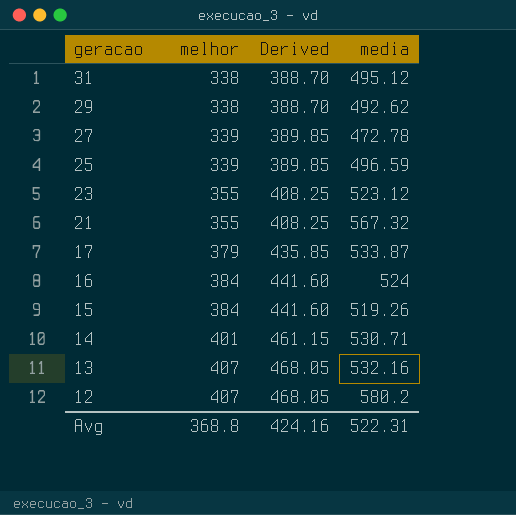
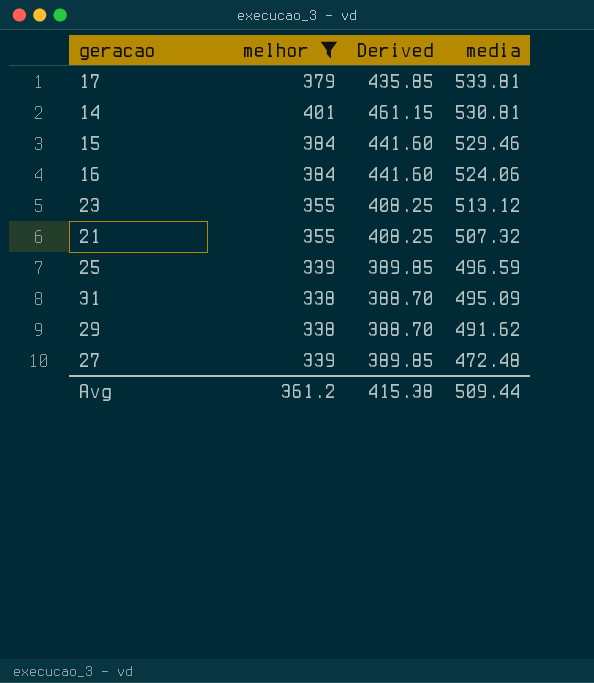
filter: none -> melhor != 407
row order: geracao descending -> media descending
17 | media: 533.87 -> 533.81
14 | media: 530.71 -> 530.81
15 | media: 519.26 -> 529.46
16 | media: 524 -> 524.06
23 | media: 523.12 -> 513.12
21 | media: 567.32 -> 507.32
31 | media: 495.12 -> 495.09
29 | media: 492.62 -> 491.62
27 | media: 472.78 -> 472.48
Avg | melhor: 368.8 -> 361.2
Avg | Derived: 424.16 -> 415.38
Avg | media: 522.31 -> 509.44

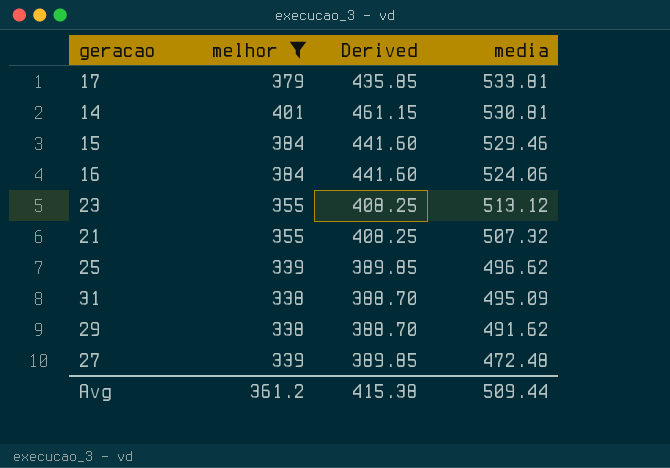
25 | media: 496.59 -> 496.62

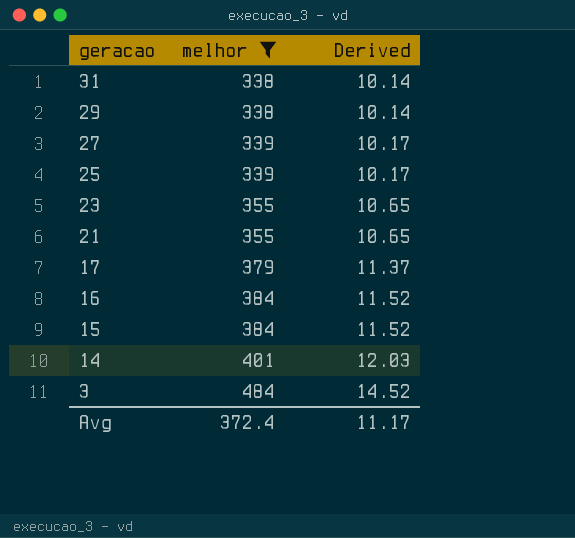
row order: media descending -> geracao descending
column media | position: 4 -> none
column Derived | formula: [melhor] * 1.15 -> [melhor] * 0.03
row 3: none -> 484 | 14.52
Avg | melhor: 361.2 -> 372.4
Avg | Derived: 415.38 -> 11.17

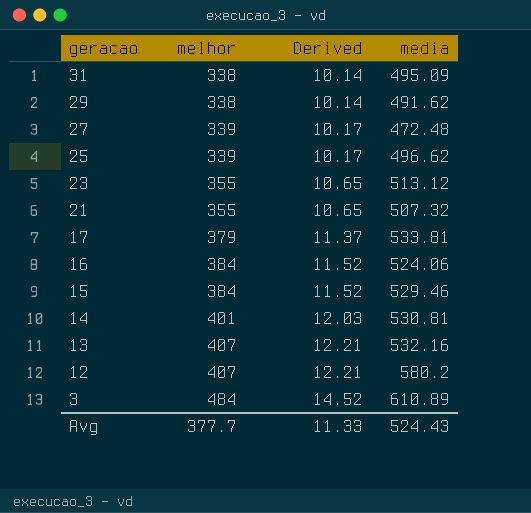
filter: melhor != 407 -> none
column media | position: none -> 4
Avg | melhor: 372.4 -> 377.7
Avg | Derived: 11.17 -> 11.33

